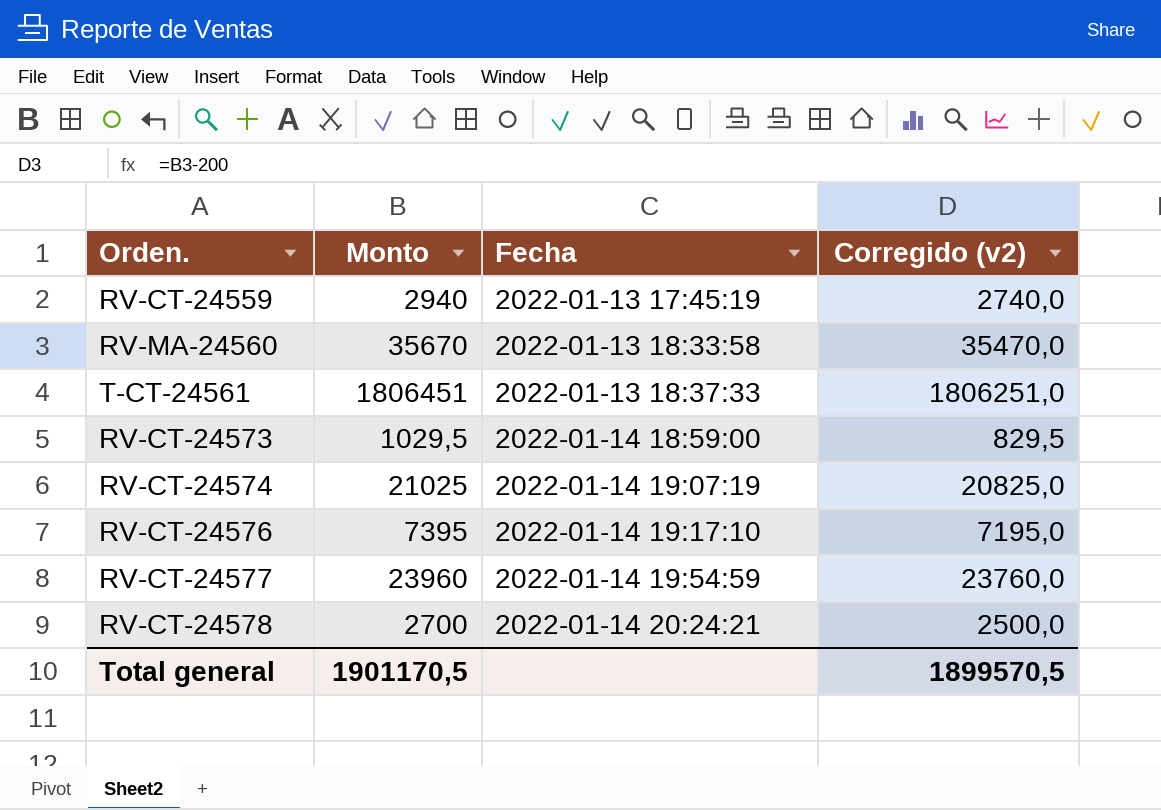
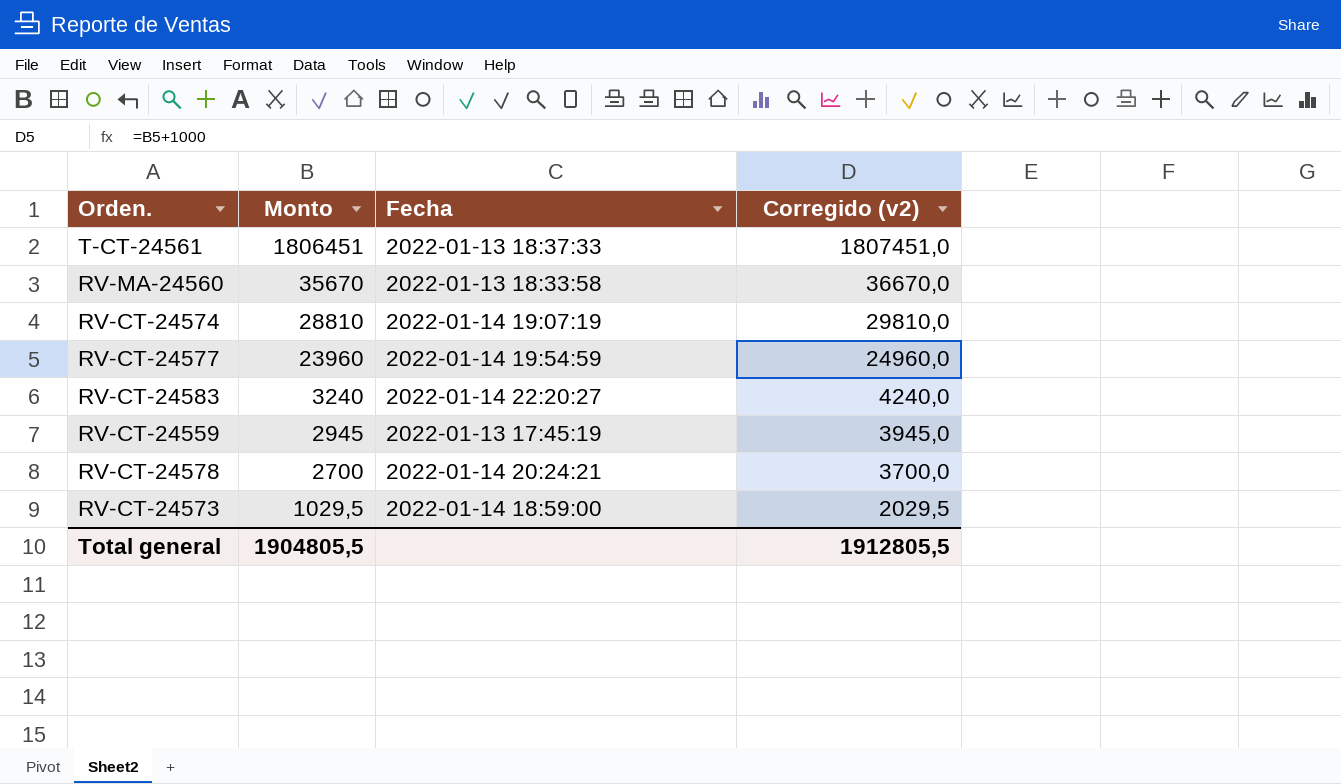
row order: Fecha ascending -> Monto descending
column Corregido (v2) | formula: [Monto] - 200 -> [Monto] + 1000
row RV-CT-24576: 7395 | 2022-01-14 19:17:10 | 7195,0 -> none
RV-CT-24574 | Monto: 21025 -> 28810
row RV-CT-24583: none -> 3240 | 2022-01-14 22:20:27 | 4240,0
RV-CT-24559 | Monto: 2940 -> 2945
Total general | Monto: 1901170,5 -> 1904805,5
Total general | Corregido (v2): 1899570,5 -> 1912805,5

